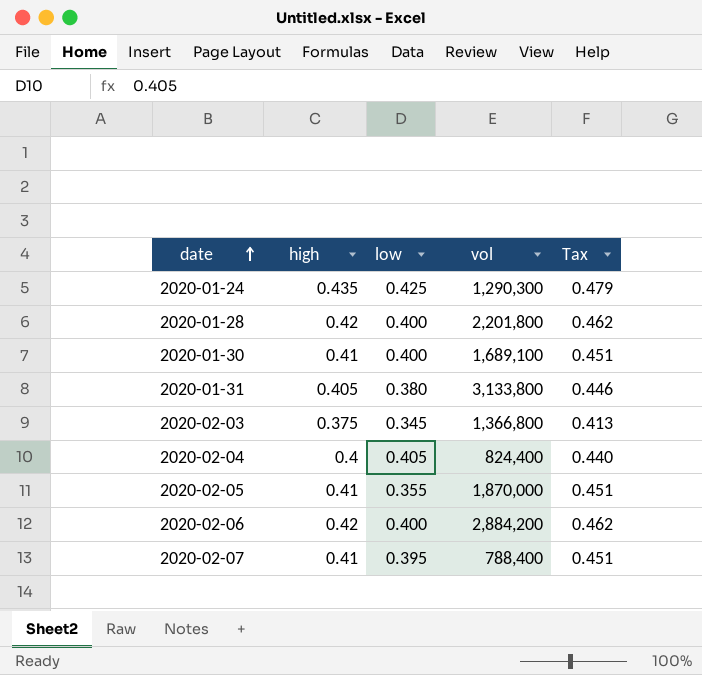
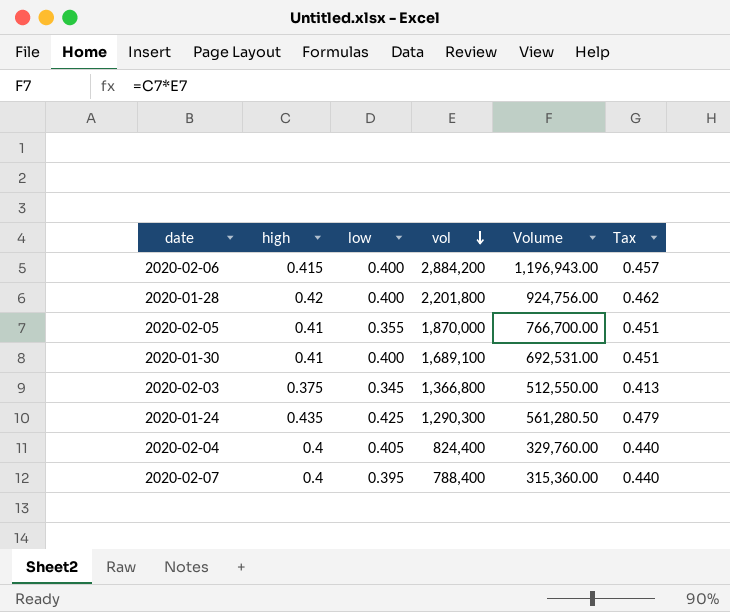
row order: date ascending -> vol descending
column Volume | formula: none -> [high] * [vol]
row 2020-01-31: 0.405 | 0.380 | 3,133,800 | 0.446 -> none
2020-02-06 | high: 0.42 -> 0.415
2020-02-06 | Tax: 0.462 -> 0.457
2020-02-07 | high: 0.41 -> 0.4
2020-02-07 | Tax: 0.451 -> 0.440

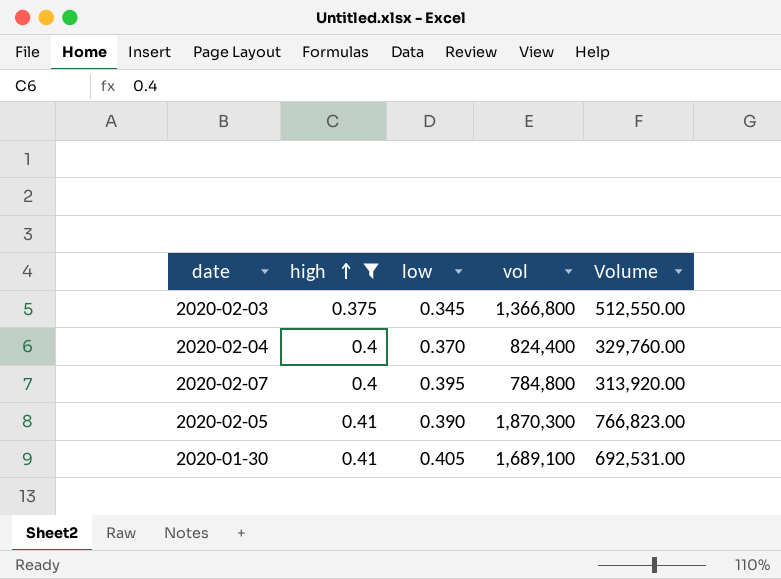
filter: none -> high <= 0.41
row order: vol descending -> high ascending
column Tax | formula: [high] * 1.1 -> none
2020-02-04 | low: 0.405 -> 0.370
2020-02-07 | vol: 788,400 -> 784,800
2020-02-07 | Volume: 315,360.00 -> 313,920.00
2020-02-05 | low: 0.355 -> 0.390
2020-02-05 | vol: 1,870,000 -> 1,870,300
2020-02-05 | Volume: 766,700.00 -> 766,823.00
2020-01-30 | low: 0.400 -> 0.405

